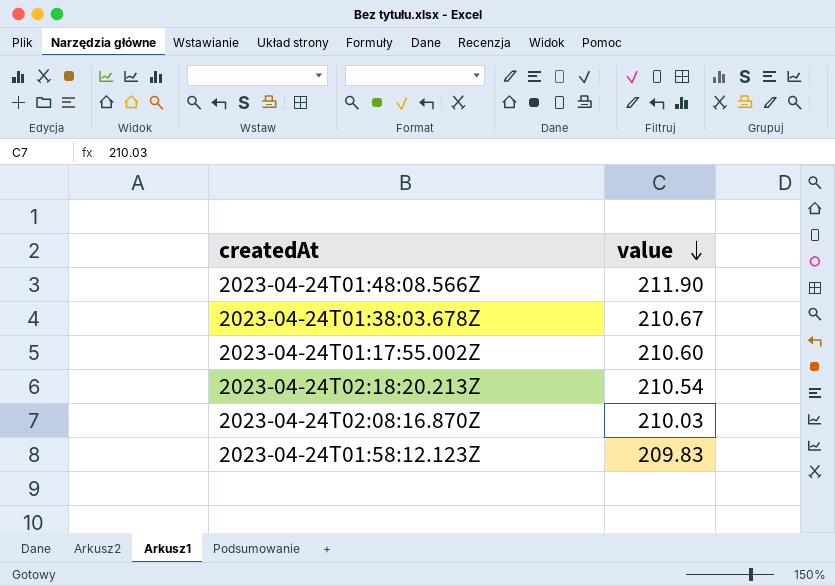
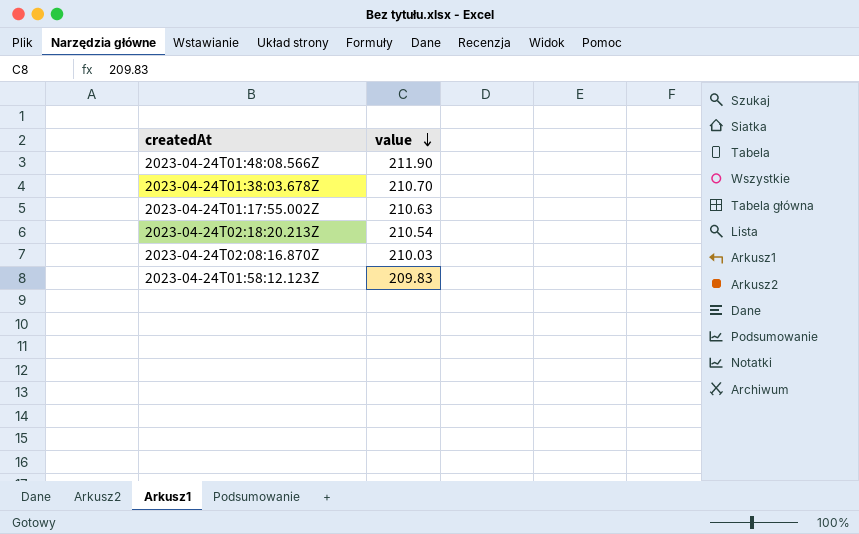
2023-04-24T01:38:03.678Z | value: 210.67 -> 210.70
2023-04-24T01:17:55.002Z | value: 210.60 -> 210.63

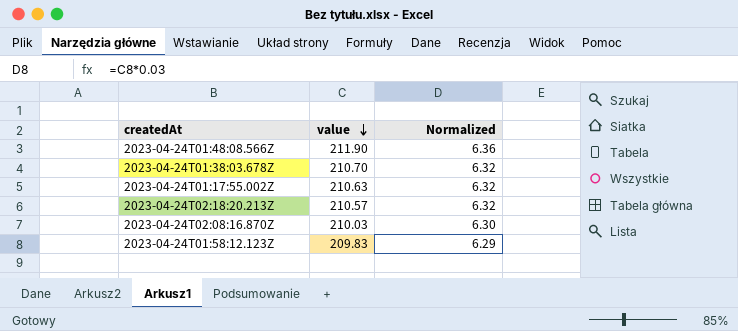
column Normalized | formula: none -> [value] * 0.03
2023-04-24T02:18:20.213Z | value: 210.54 -> 210.57

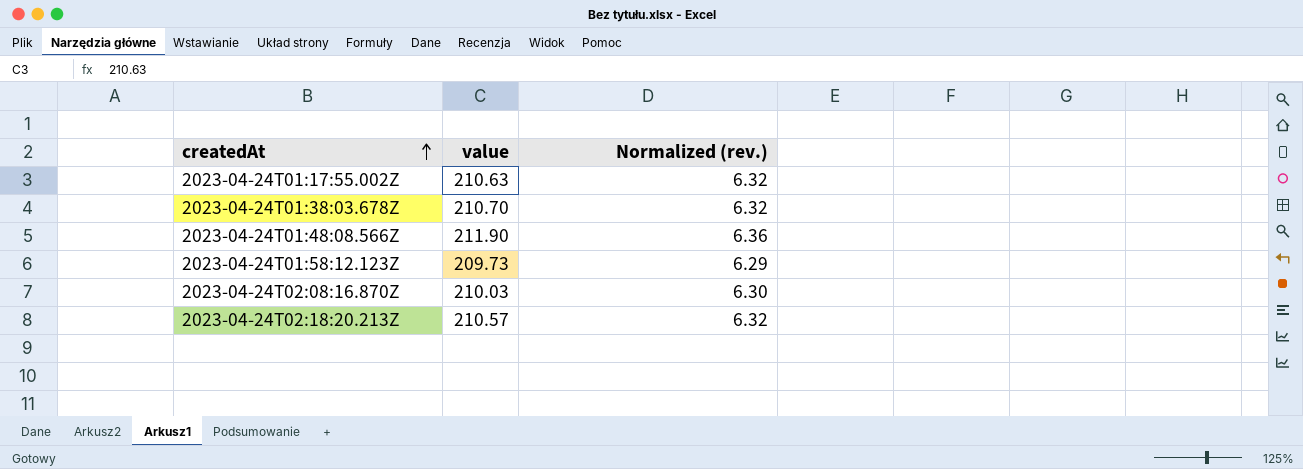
row order: value descending -> createdAt ascending
column name: Normalized -> Normalized (rev.)
2023-04-24T01:58:12.123Z | value: 209.83 -> 209.73

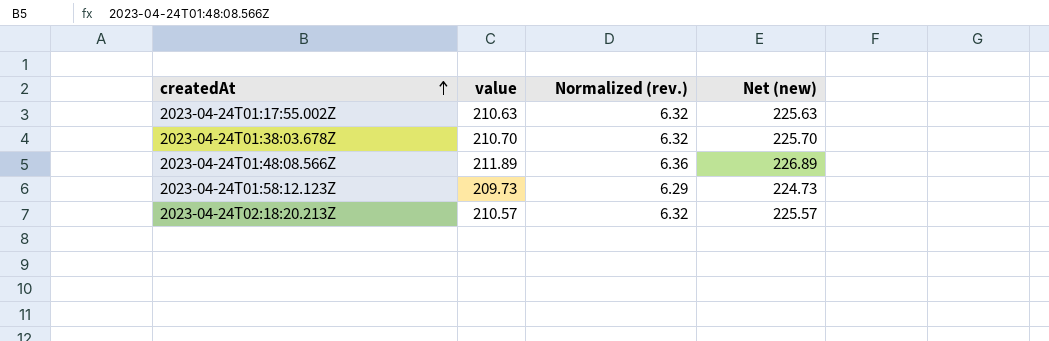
column Net (new) | formula: none -> [value] + 15
row 2023-04-24T02:08:16.870Z: 210.03 | 6.30 -> none
2023-04-24T01:48:08.566Z | value: 211.90 -> 211.89

